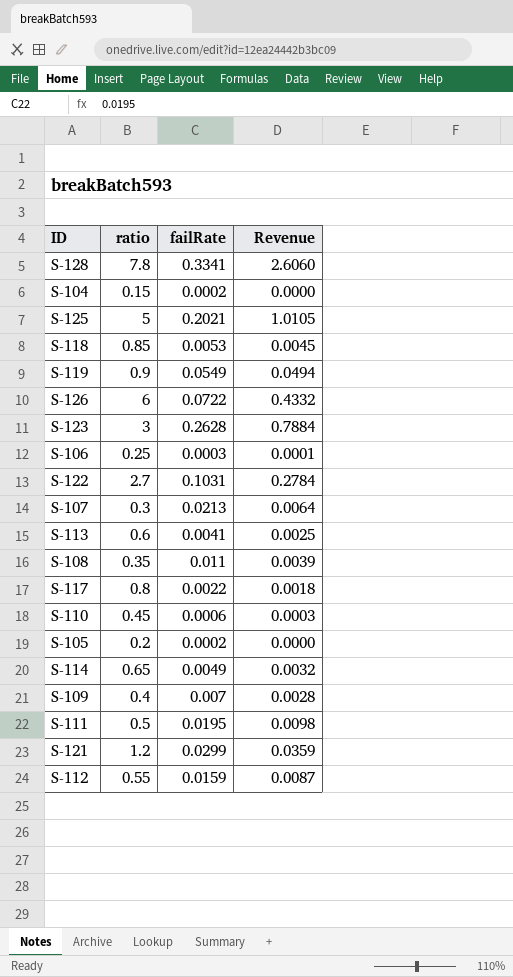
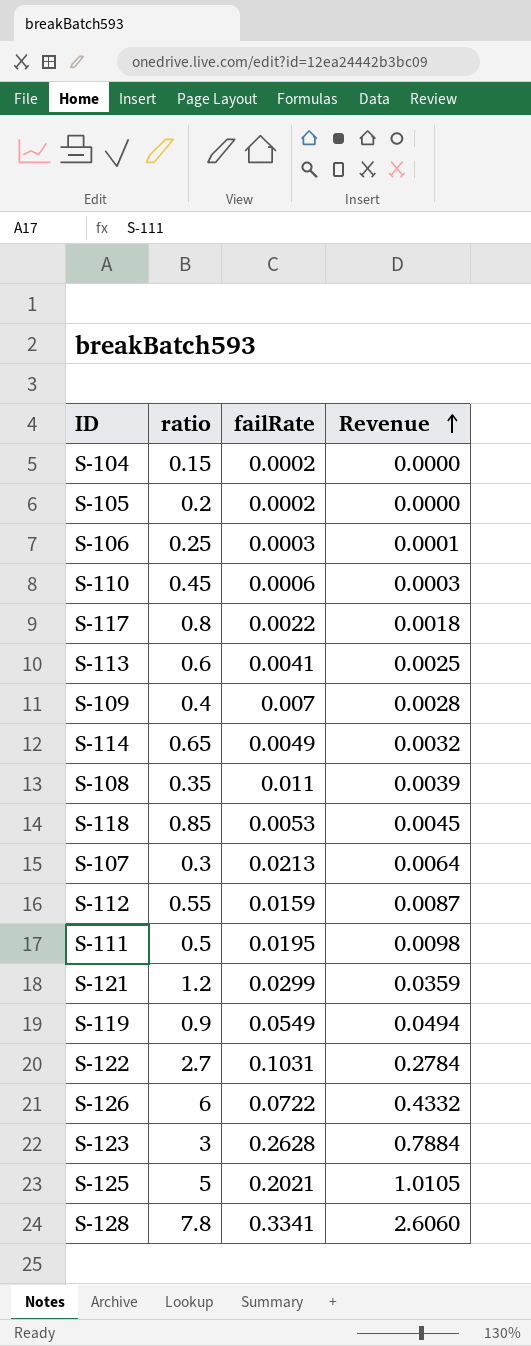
row order: none -> Revenue ascending

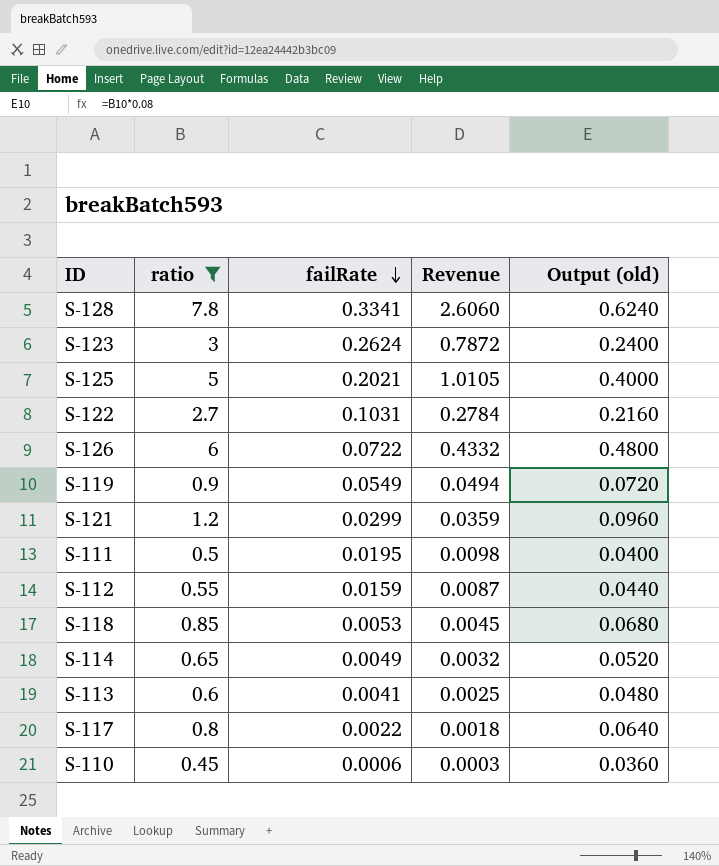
filter: none -> ratio >= 0.45
row order: Revenue ascending -> failRate descending
column Output (old) | formula: none -> [ratio] * 0.08
S-123 | failRate: 0.2628 -> 0.2624
S-123 | Revenue: 0.7884 -> 0.7872

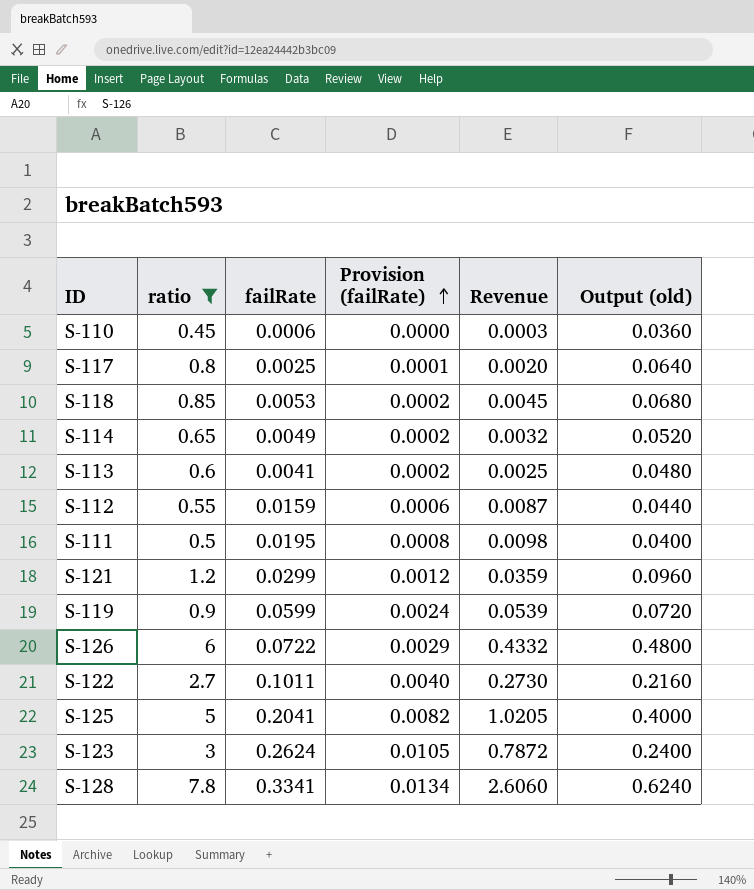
row order: failRate descending -> Provision (failRate) ascending
column Provision (failRate) | formula: none -> [failRate] * 0.04
S-117 | failRate: 0.0022 -> 0.0025
S-117 | Revenue: 0.0018 -> 0.0020
S-119 | failRate: 0.0549 -> 0.0599
S-119 | Revenue: 0.0494 -> 0.0539
S-122 | failRate: 0.1031 -> 0.1011
S-122 | Revenue: 0.2784 -> 0.2730
S-125 | failRate: 0.2021 -> 0.2041
S-125 | Revenue: 1.0105 -> 1.0205

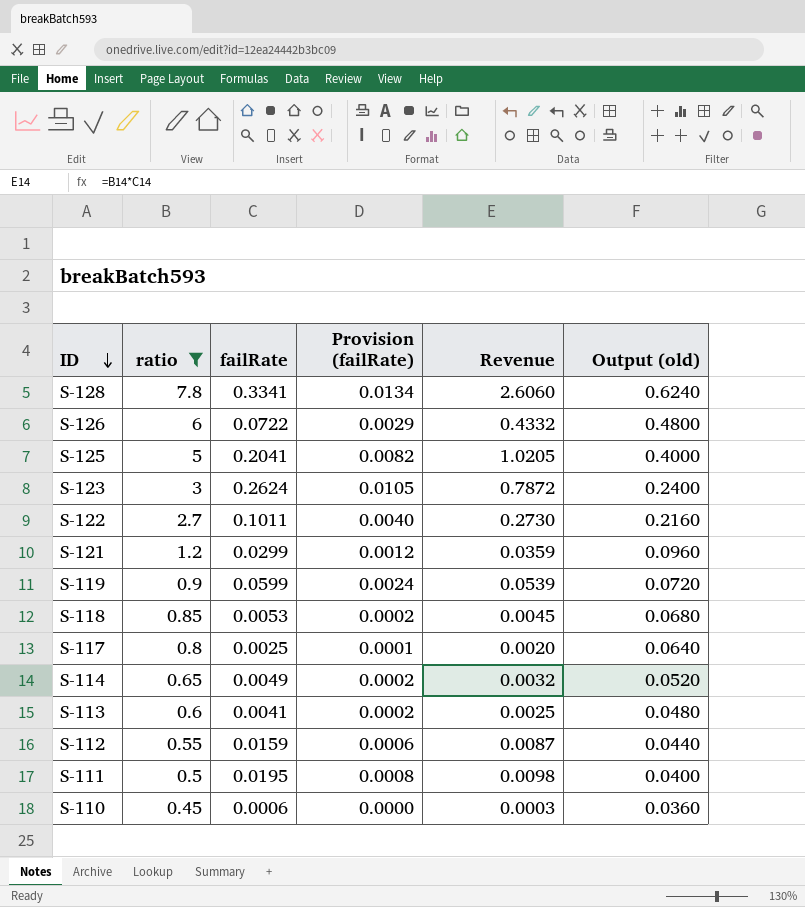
row order: Provision (failRate) ascending -> ID descending

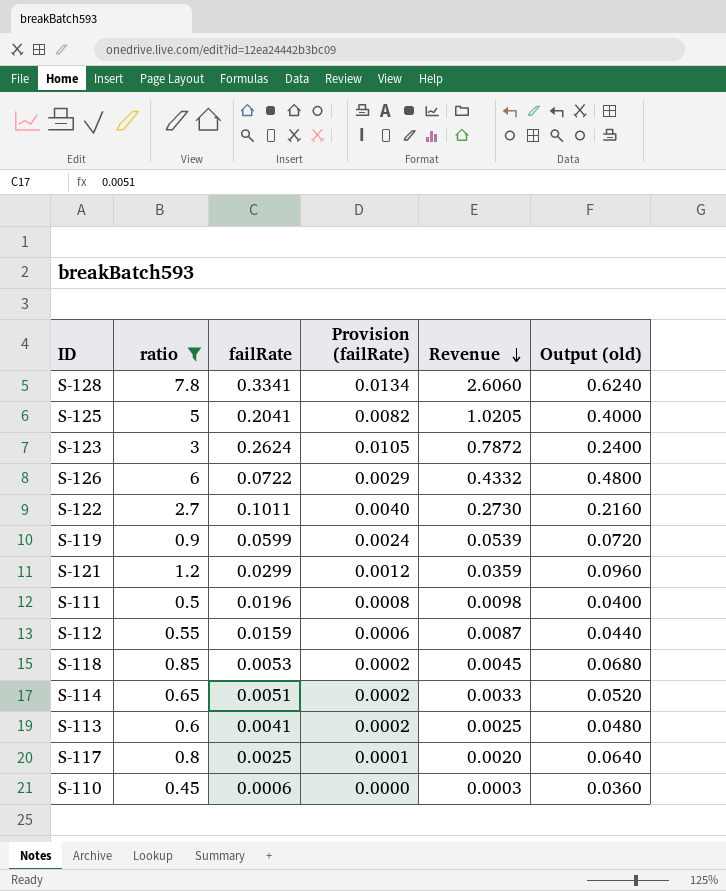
row order: ID descending -> Revenue descending
S-111 | failRate: 0.0195 -> 0.0196
S-114 | failRate: 0.0049 -> 0.0051
S-114 | Revenue: 0.0032 -> 0.0033

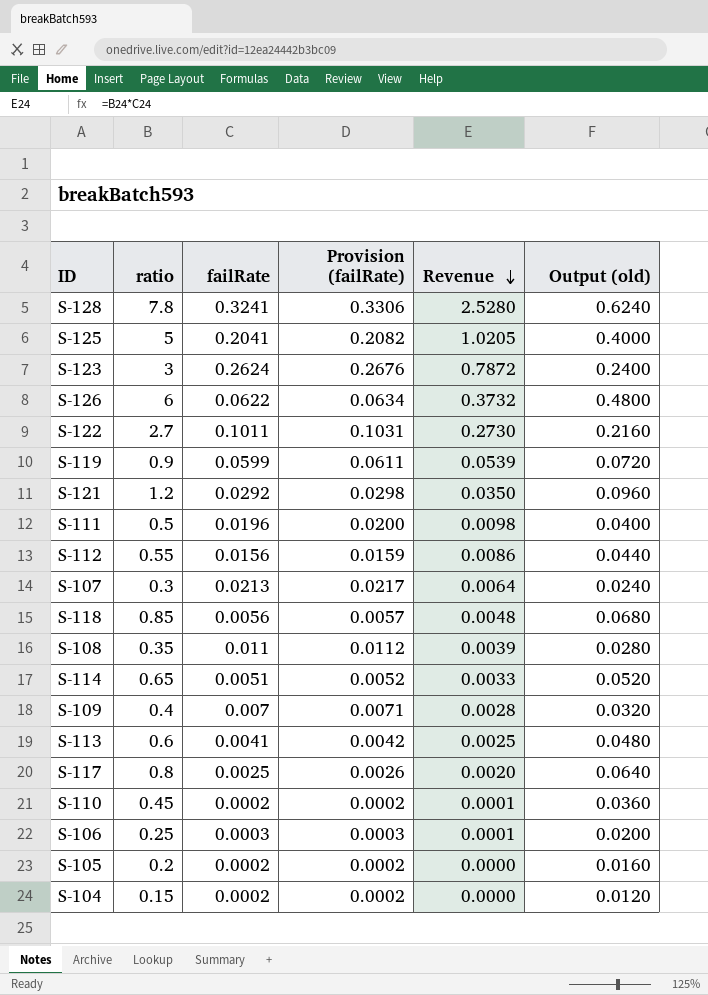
filter: ratio >= 0.45 -> none
column Provision (failRate) | formula: [failRate] * 0.04 -> [failRate] * 1.02
S-128 | failRate: 0.3341 -> 0.3241
S-128 | Revenue: 2.6060 -> 2.5280
S-126 | failRate: 0.0722 -> 0.0622
S-126 | Revenue: 0.4332 -> 0.3732
S-121 | failRate: 0.0299 -> 0.0292
S-121 | Revenue: 0.0359 -> 0.0350
S-112 | failRate: 0.0159 -> 0.0156
S-112 | Revenue: 0.0087 -> 0.0086
S-118 | failRate: 0.0053 -> 0.0056
S-118 | Revenue: 0.0045 -> 0.0048
S-110 | failRate: 0.0006 -> 0.0002
S-110 | Revenue: 0.0003 -> 0.0001

